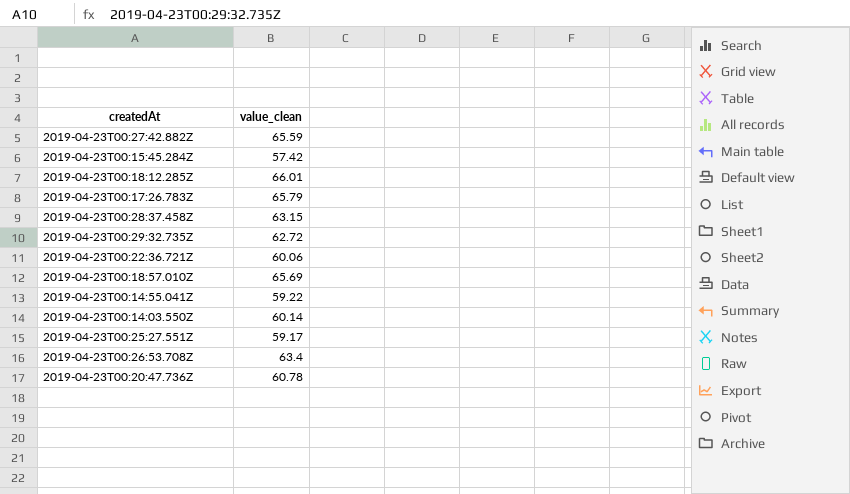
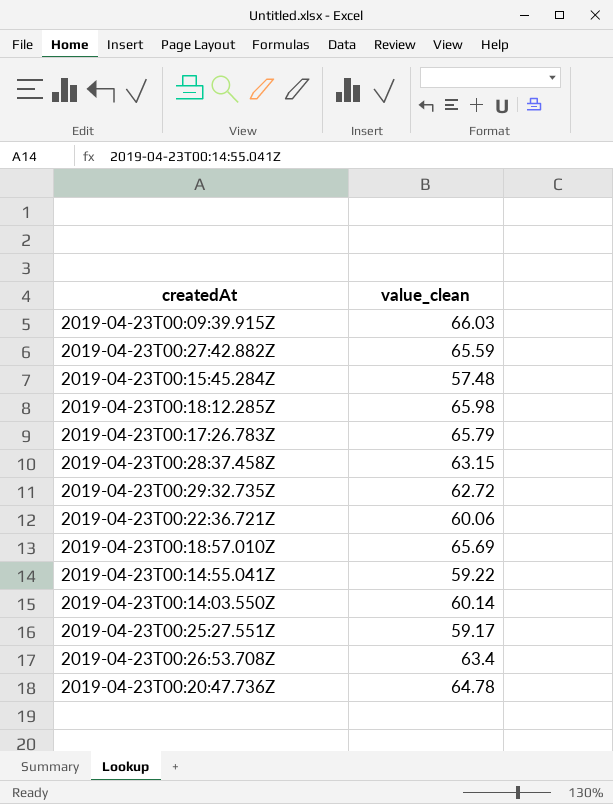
row 2019-04-23T00:09:39.915Z: none -> 66.03
2019-04-23T00:15:45.284Z | value_clean: 57.42 -> 57.48
2019-04-23T00:18:12.285Z | value_clean: 66.01 -> 65.98
2019-04-23T00:20:47.736Z | value_clean: 60.78 -> 64.78

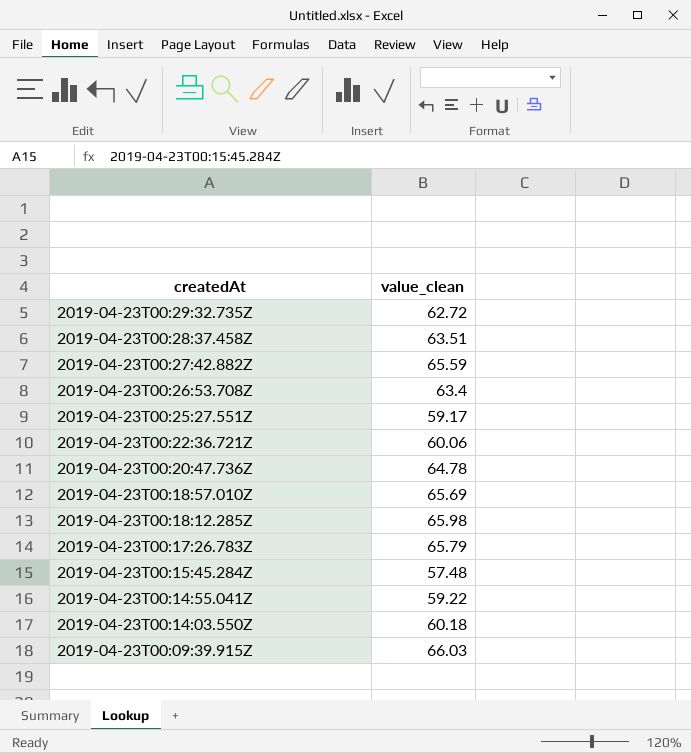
row order: none -> createdAt descending
2019-04-23T00:28:37.458Z | value_clean: 63.15 -> 63.51
2019-04-23T00:14:03.550Z | value_clean: 60.14 -> 60.18

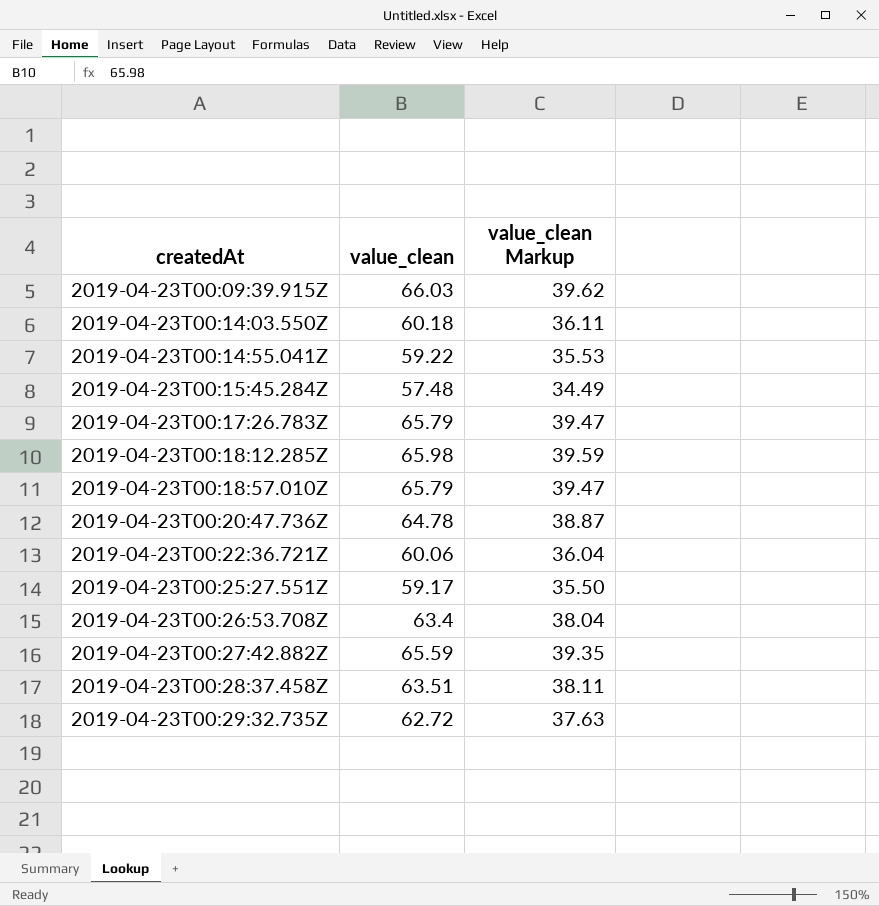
row order: createdAt descending -> createdAt ascending
column value_clean Markup | formula: none -> [value_clean] * 0.6
2019-04-23T00:18:57.010Z | value_clean: 65.69 -> 65.79

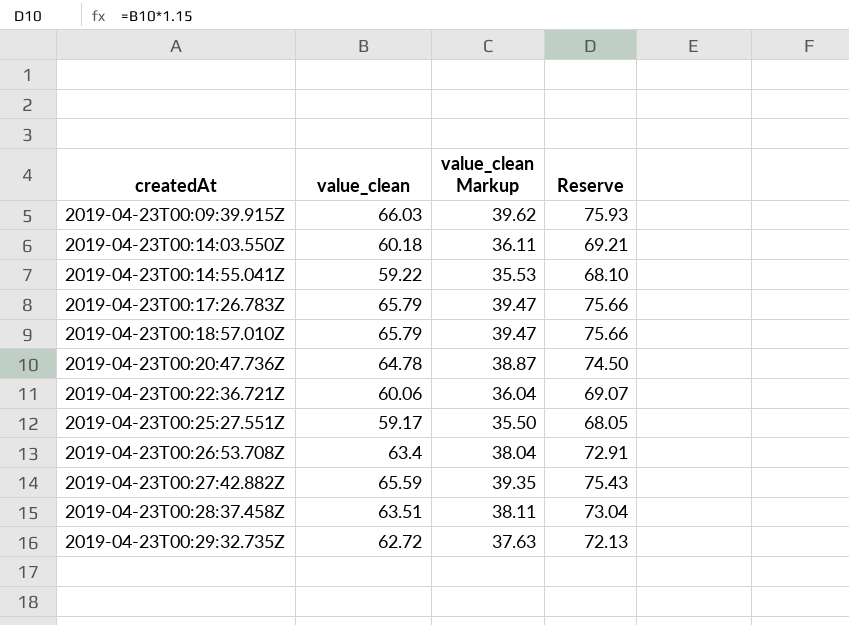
column Reserve | formula: none -> [value_clean] * 1.15
row 2019-04-23T00:15:45.284Z: 57.48 | 34.49 -> none
row 2019-04-23T00:18:12.285Z: 65.98 | 39.59 -> none

